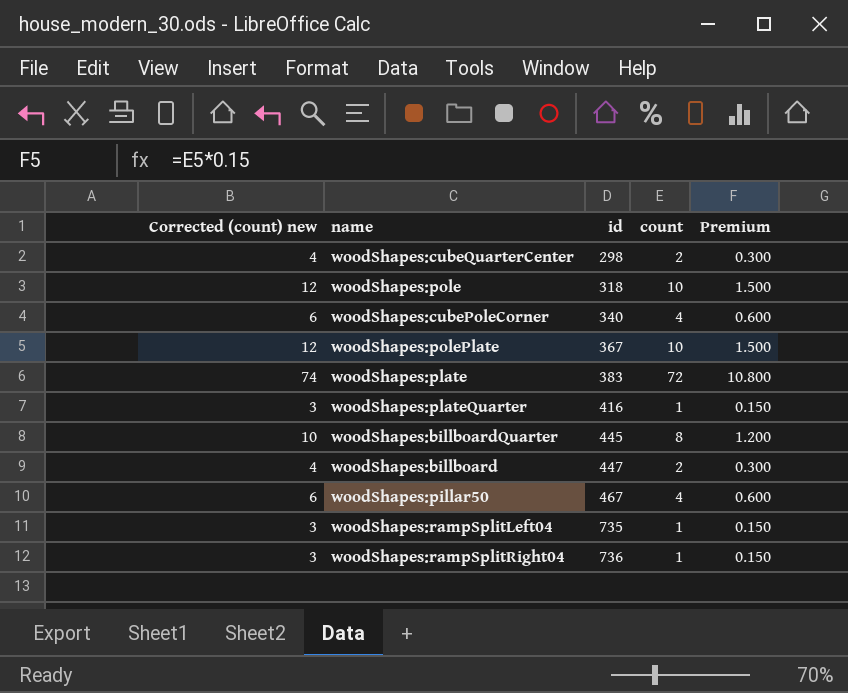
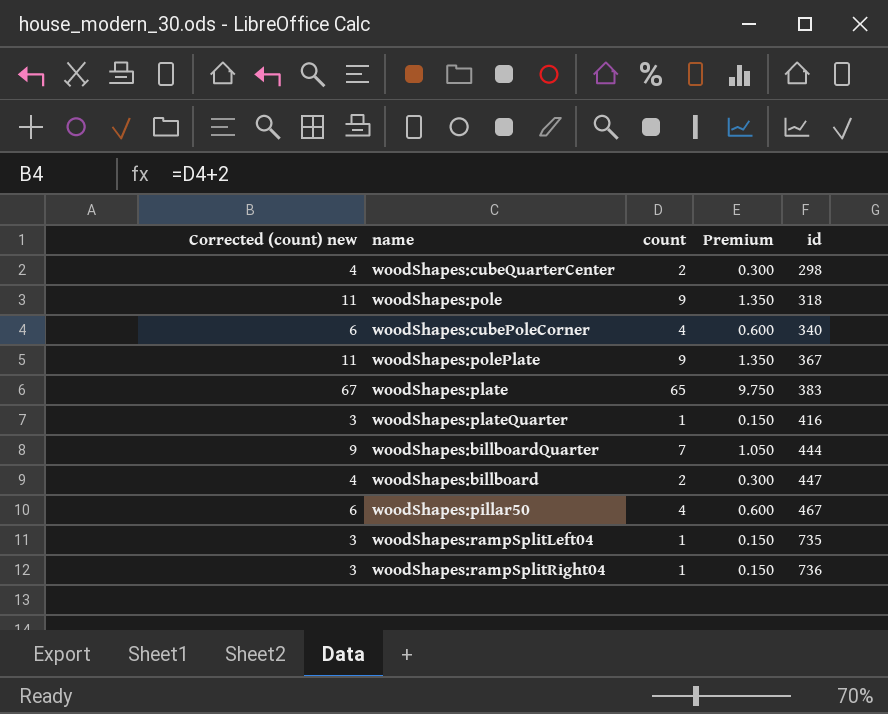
column id | position: 3 -> 5
woodShapes:pole | Corrected (count) new: 12 -> 11
woodShapes:pole | count: 10 -> 9
woodShapes:pole | Premium: 1.500 -> 1.350
woodShapes:polePlate | Corrected (count) new: 12 -> 11
woodShapes:polePlate | count: 10 -> 9
woodShapes:polePlate | Premium: 1.500 -> 1.350
woodShapes:plate | Corrected (count) new: 74 -> 67
woodShapes:plate | count: 72 -> 65
woodShapes:plate | Premium: 10.800 -> 9.750
woodShapes:billboardQuarter | Corrected (count) new: 10 -> 9
woodShapes:billboardQuarter | count: 8 -> 7
woodShapes:billboardQuarter | Premium: 1.200 -> 1.050
woodShapes:billboardQuarter | id: 445 -> 444

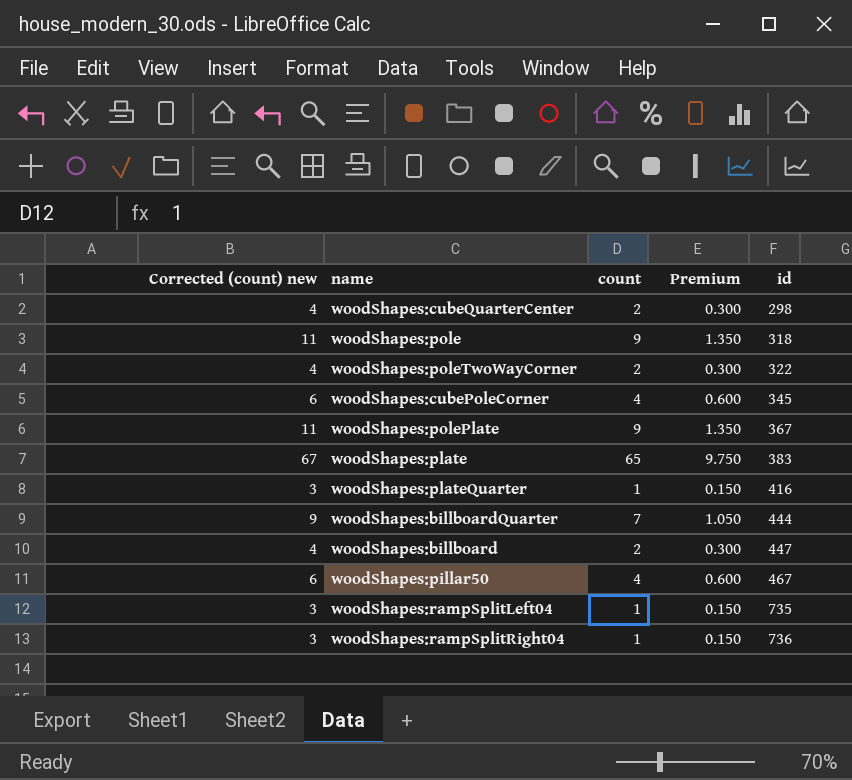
row woodShapes:poleTwoWayCorner: none -> 4 | 2 | 0.300 | 322
woodShapes:cubePoleCorner | id: 340 -> 345

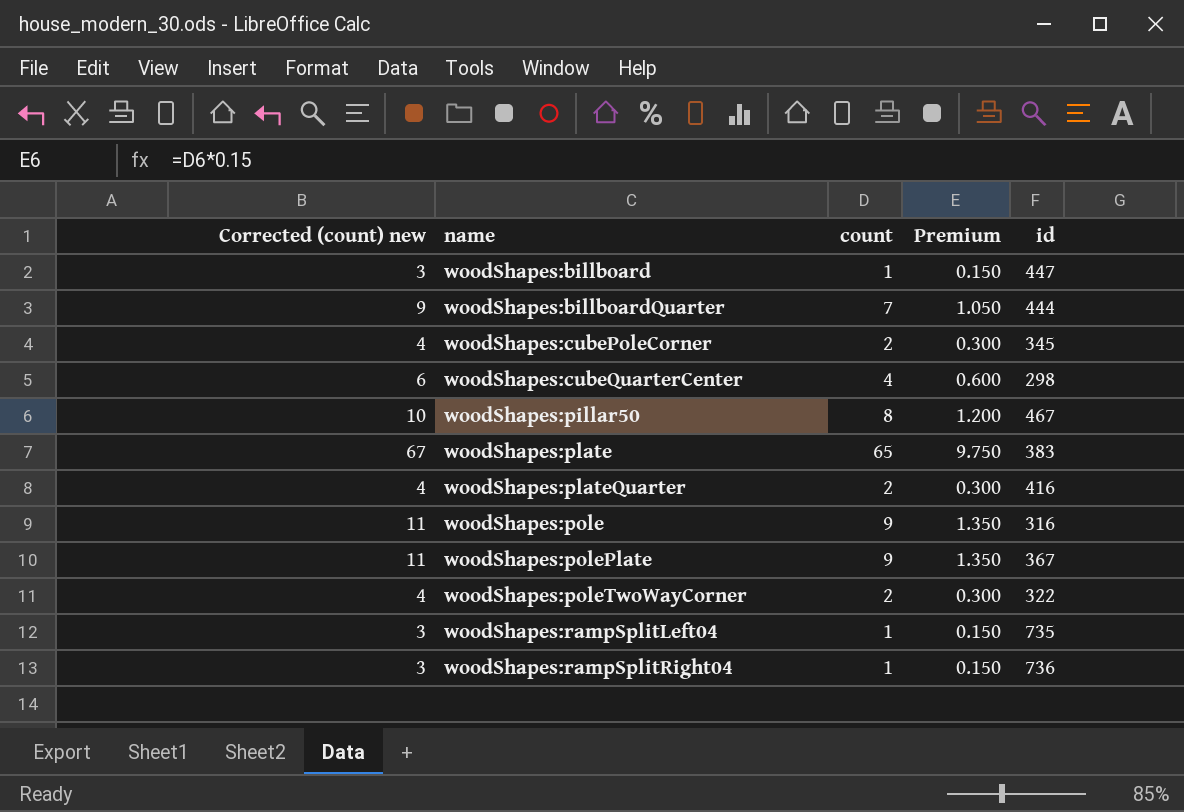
row order: id ascending -> name ascending
woodShapes:billboard | Corrected (count) new: 4 -> 3
woodShapes:billboard | count: 2 -> 1
woodShapes:billboard | Premium: 0.300 -> 0.150
woodShapes:cubePoleCorner | Corrected (count) new: 6 -> 4
woodShapes:cubePoleCorner | count: 4 -> 2
woodShapes:cubePoleCorner | Premium: 0.600 -> 0.300
woodShapes:cubeQuarterCenter | Corrected (count) new: 4 -> 6
woodShapes:cubeQuarterCenter | count: 2 -> 4
woodShapes:cubeQuarterCenter | Premium: 0.300 -> 0.600
woodShapes:pillar50 | Corrected (count) new: 6 -> 10
woodShapes:pillar50 | count: 4 -> 8
woodShapes:pillar50 | Premium: 0.600 -> 1.200
woodShapes:plateQuarter | Corrected (count) new: 3 -> 4
woodShapes:plateQuarter | count: 1 -> 2
woodShapes:plateQuarter | Premium: 0.150 -> 0.300
woodShapes:pole | id: 318 -> 316

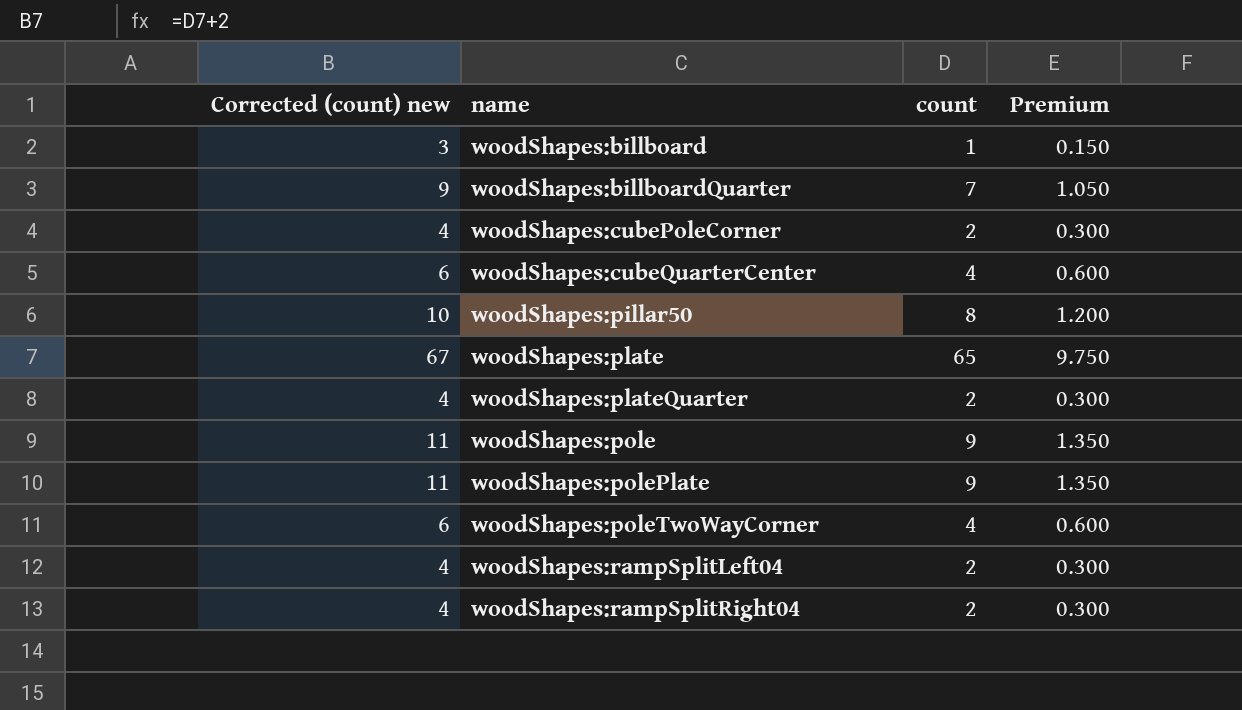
column id | position: 5 -> none
woodShapes:poleTwoWayCorner | Corrected (count) new: 4 -> 6
woodShapes:poleTwoWayCorner | count: 2 -> 4
woodShapes:poleTwoWayCorner | Premium: 0.300 -> 0.600
woodShapes:rampSplitLeft04 | Corrected (count) new: 3 -> 4
woodShapes:rampSplitLeft04 | count: 1 -> 2
woodShapes:rampSplitLeft04 | Premium: 0.150 -> 0.300
woodShapes:rampSplitRight04 | Corrected (count) new: 3 -> 4
woodShapes:rampSplitRight04 | count: 1 -> 2
woodShapes:rampSplitRight04 | Premium: 0.150 -> 0.300

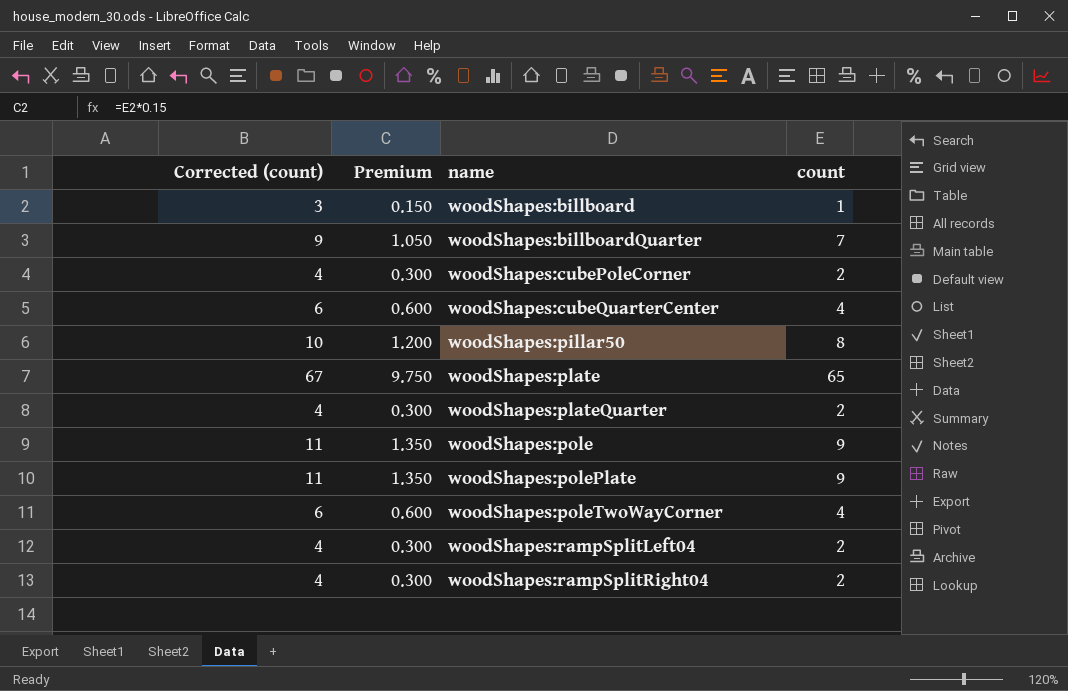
column name: Corrected (count) new -> Corrected (count)
column Premium | position: 4 -> 2

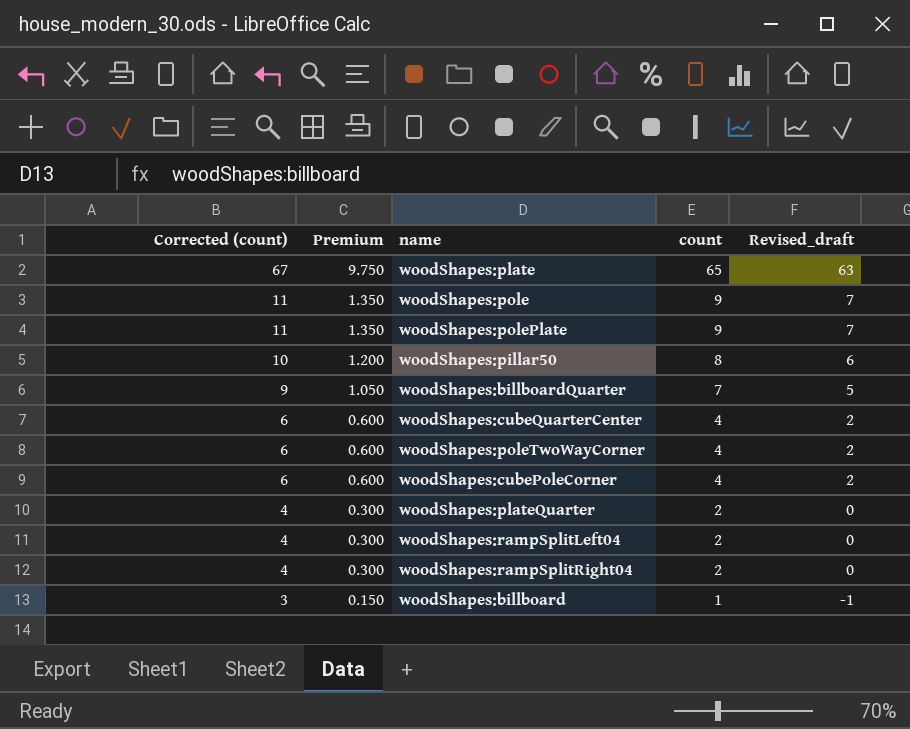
row order: name ascending -> Corrected (count) descending
column Revised_draft | formula: none -> [count] - 2
woodShapes:cubePoleCorner | Corrected (count): 4 -> 6
woodShapes:cubePoleCorner | Premium: 0.300 -> 0.600
woodShapes:cubePoleCorner | count: 2 -> 4

